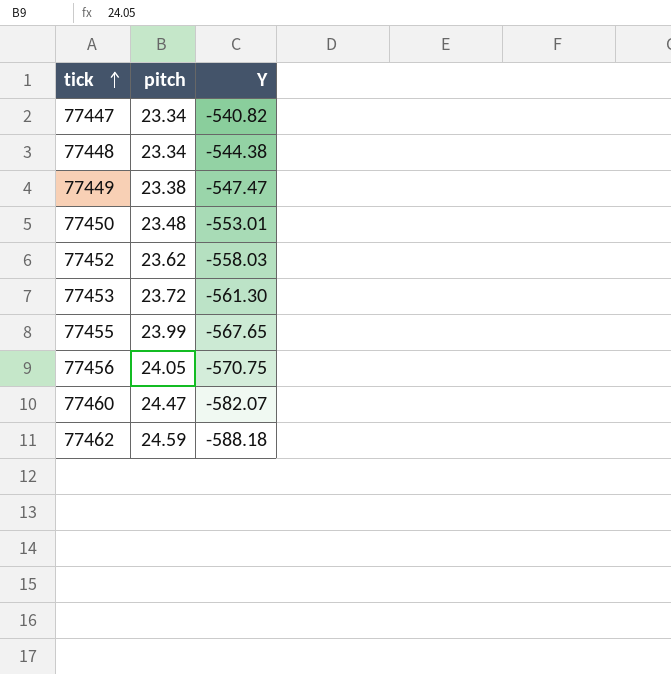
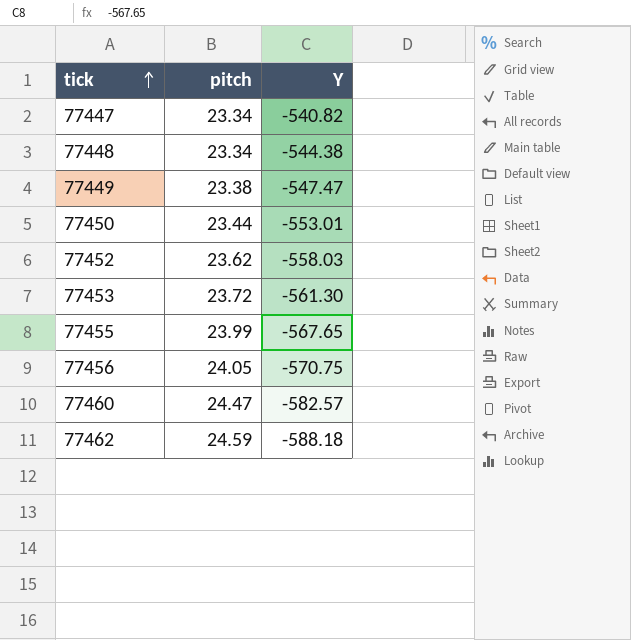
77450 | pitch: 23.48 -> 23.44
77460 | Y: -582.07 -> -582.57

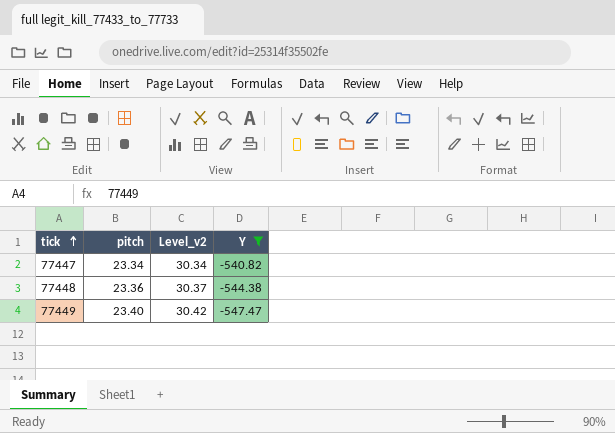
filter: none -> Y >= -547.47
column Level_v2 | formula: none -> [pitch] * 1.3
77448 | pitch: 23.34 -> 23.36
77449 | pitch: 23.38 -> 23.40

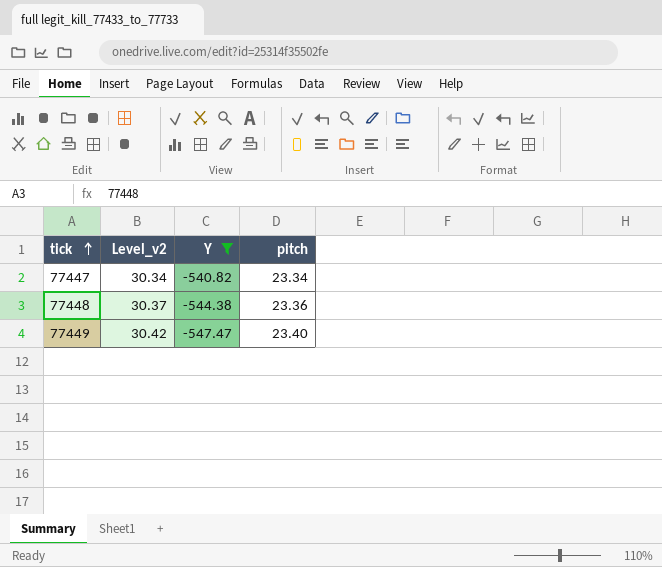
column pitch | position: 2 -> 4

